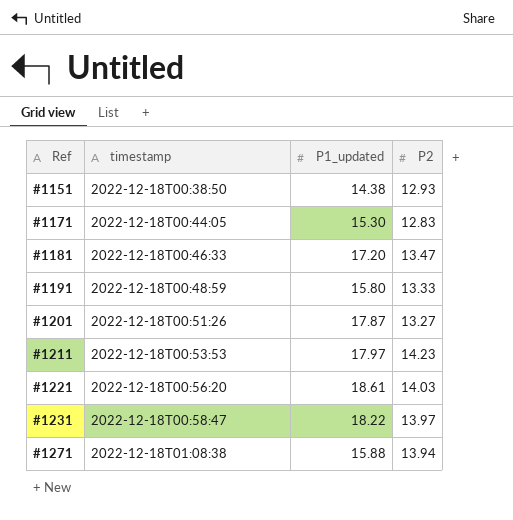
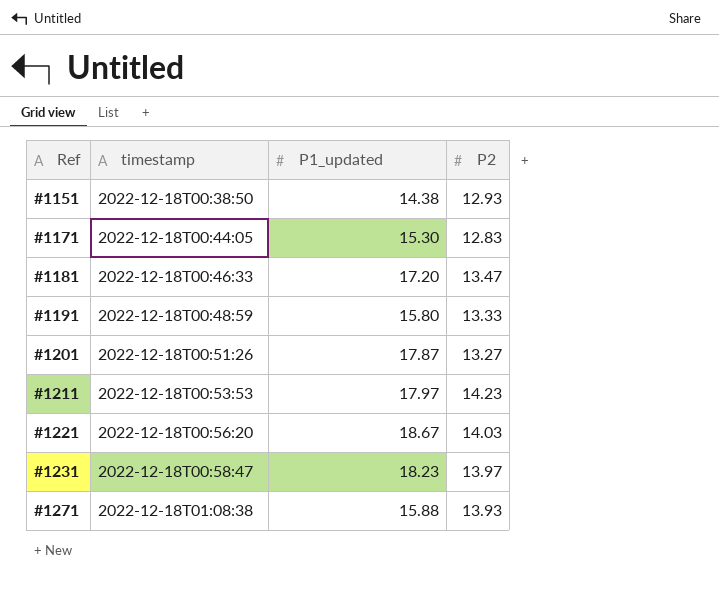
#1221 | P1_updated: 18.61 -> 18.67
#1231 | P1_updated: 18.22 -> 18.23
#1271 | P2: 13.94 -> 13.93

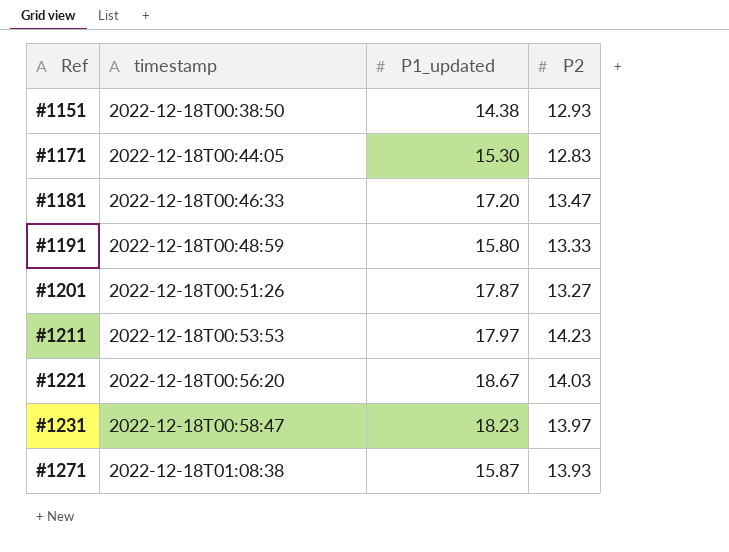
#1271 | P1_updated: 15.88 -> 15.87

